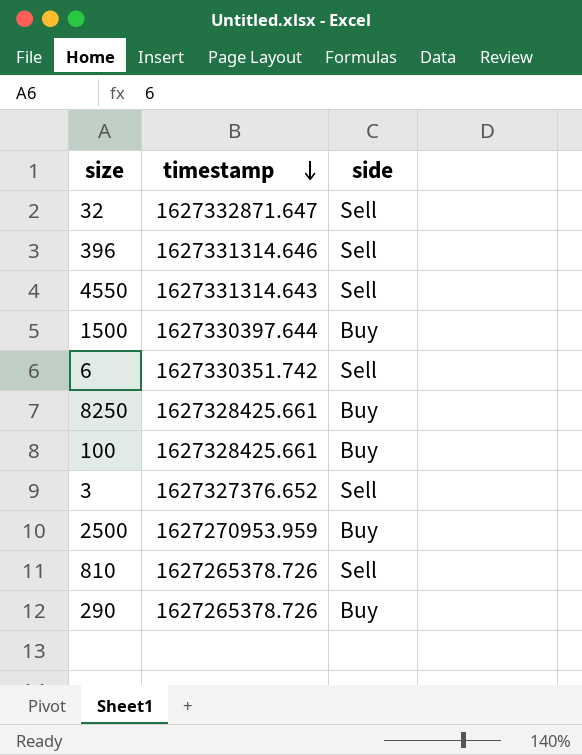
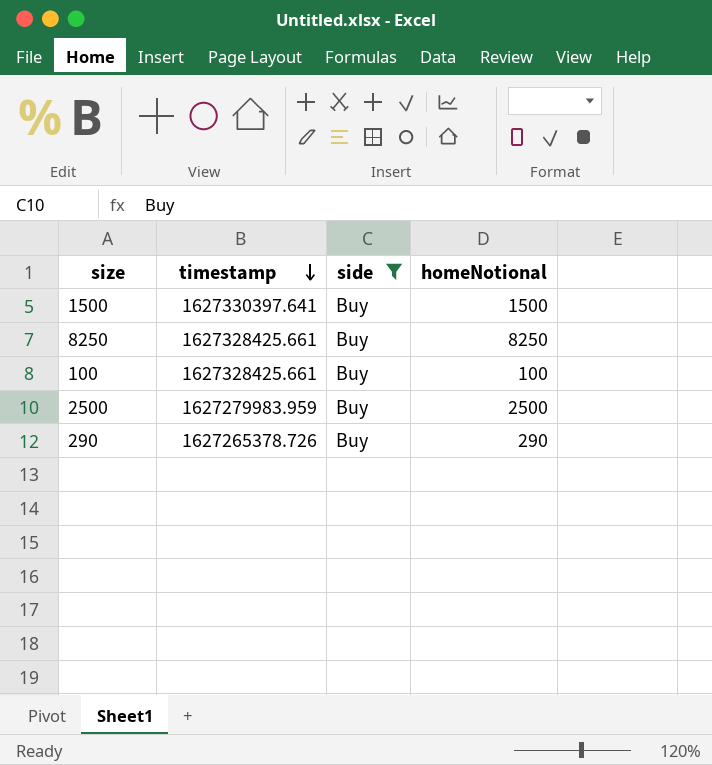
filter: none -> side = Buy
column homeNotional | position: none -> 4
1500 | timestamp: 1627330397.644 -> 1627330397.641
2500 | timestamp: 1627270953.959 -> 1627279983.959

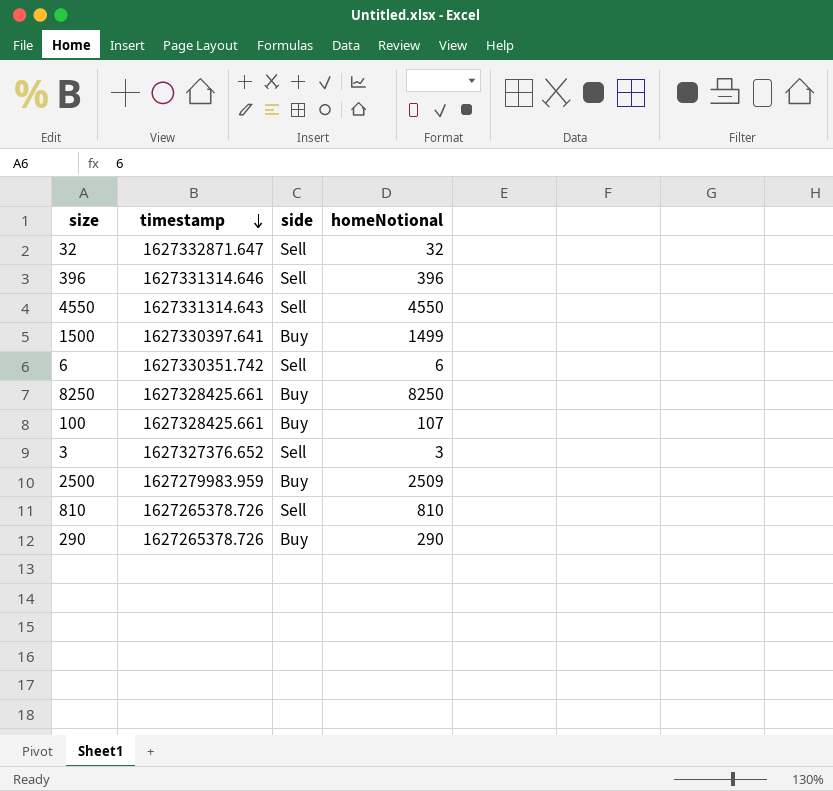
filter: side = Buy -> none
1500 | homeNotional: 1500 -> 1499
100 | homeNotional: 100 -> 107
2500 | homeNotional: 2500 -> 2509

